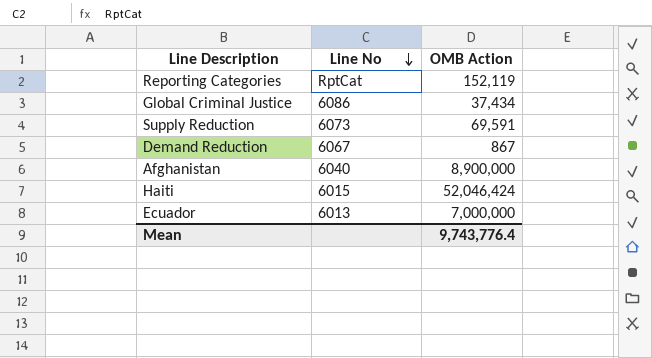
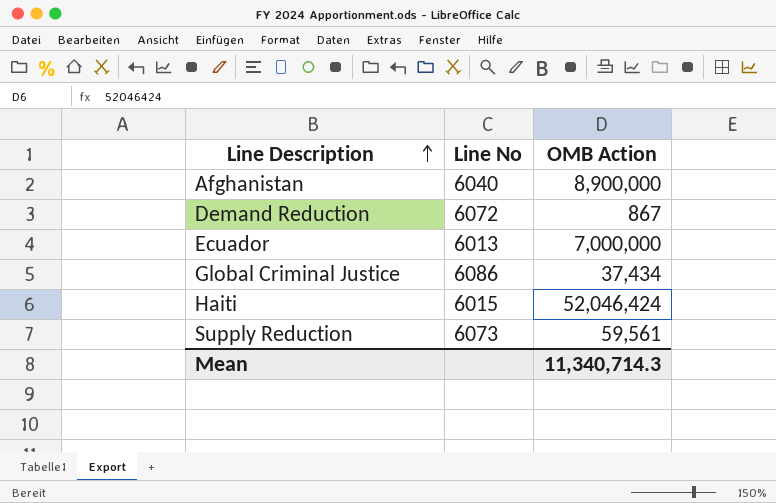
row order: Line No descending -> Line Description ascending
row Reporting Categories: RptCat | 152,119 -> none
Demand Reduction | Line No: 6067 -> 6072
Supply Reduction | OMB Action: 69,591 -> 59,561
Mean | OMB Action: 9,743,776.4 -> 11,340,714.3

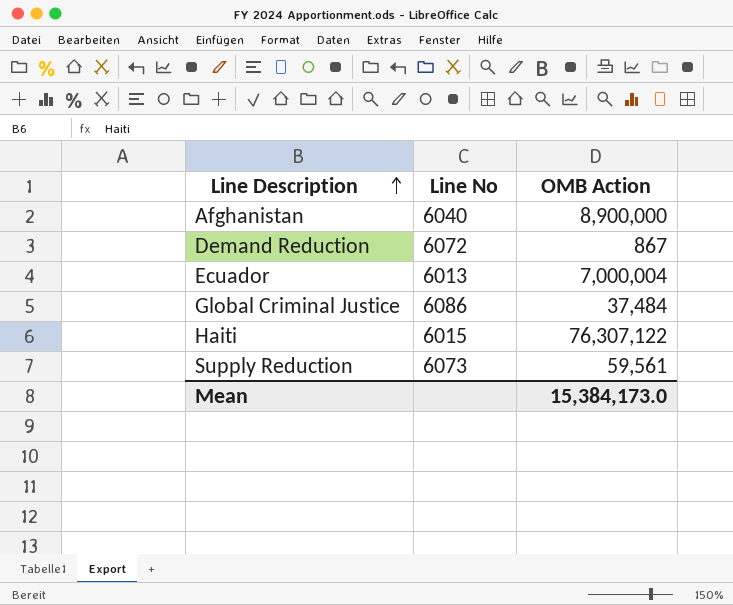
Ecuador | OMB Action: 7,000,000 -> 7,000,004
Global Criminal Justice | OMB Action: 37,434 -> 37,484
Haiti | OMB Action: 52,046,424 -> 76,307,122
Mean | OMB Action: 11,340,714.3 -> 15,384,173.0

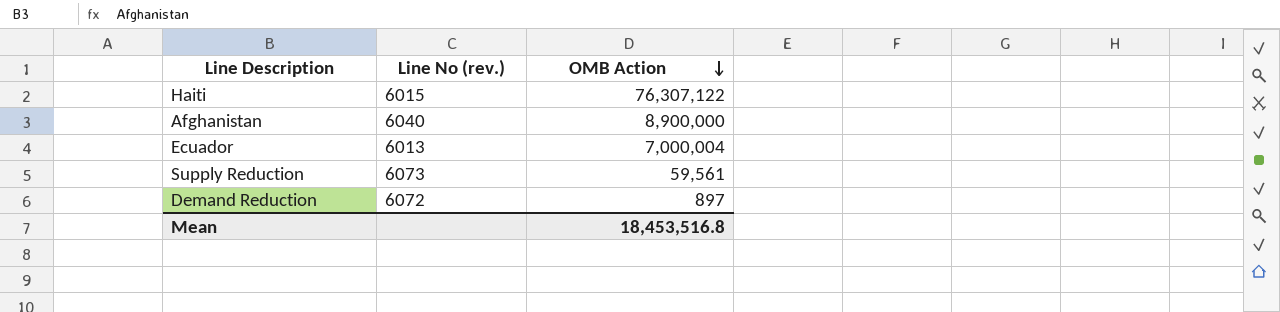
row order: Line Description ascending -> OMB Action descending
column name: Line No -> Line No (rev.)
row Global Criminal Justice: 6086 | 37,484 -> none
Demand Reduction | OMB Action: 867 -> 897
Mean | OMB Action: 15,384,173.0 -> 18,453,516.8

